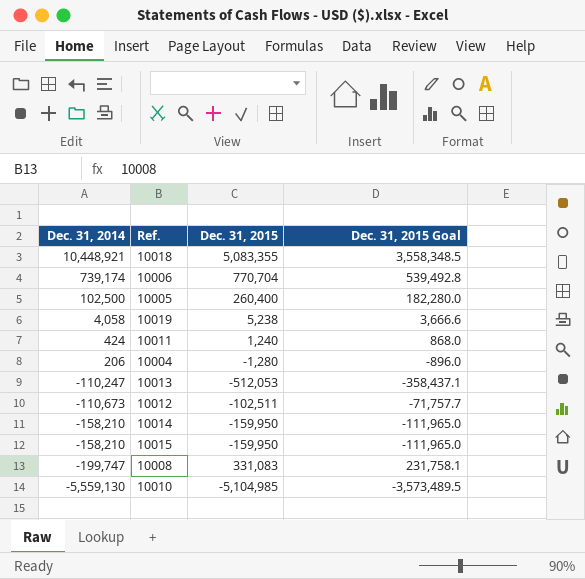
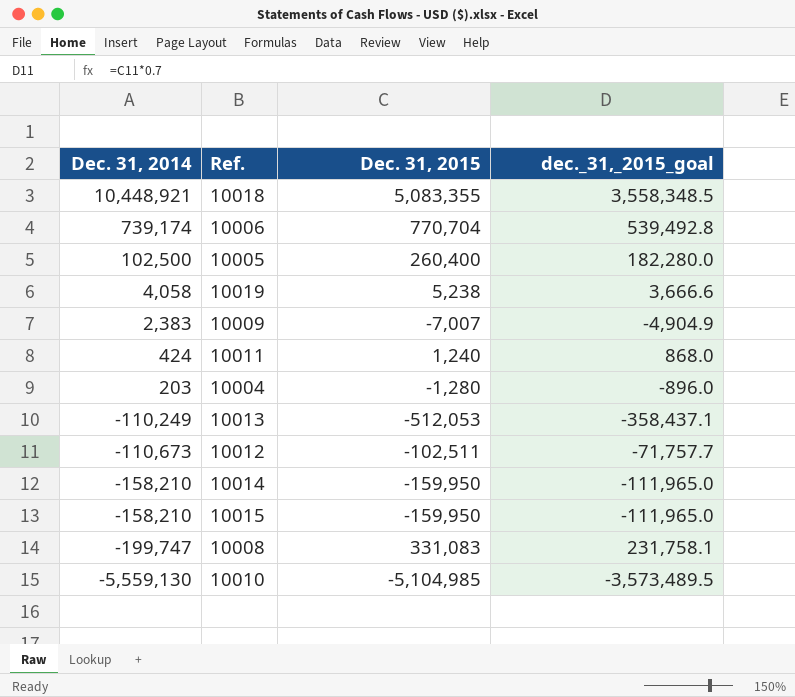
column name: Dec. 31, 2015 Goal -> dec._31,_2015_goal
row 10009: none -> 2,383 | -7,007 | -4,904.9
10004 | Dec. 31, 2014: 206 -> 203
10013 | Dec. 31, 2014: -110,247 -> -110,249

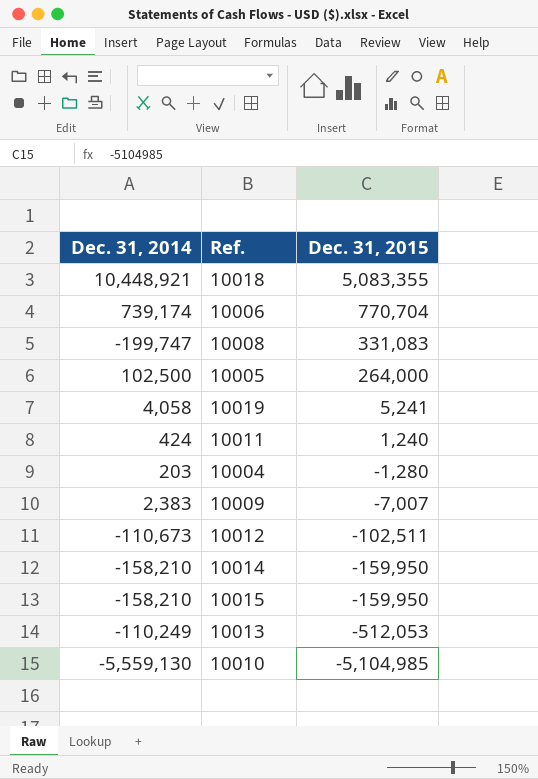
row order: Dec. 31, 2014 descending -> Dec. 31, 2015 descending
column dec._31,_2015_goal | formula: [Dec. 31, 2015] * 0.7 -> none
10005 | Dec. 31, 2015: 260,400 -> 264,000
10019 | Dec. 31, 2015: 5,238 -> 5,241

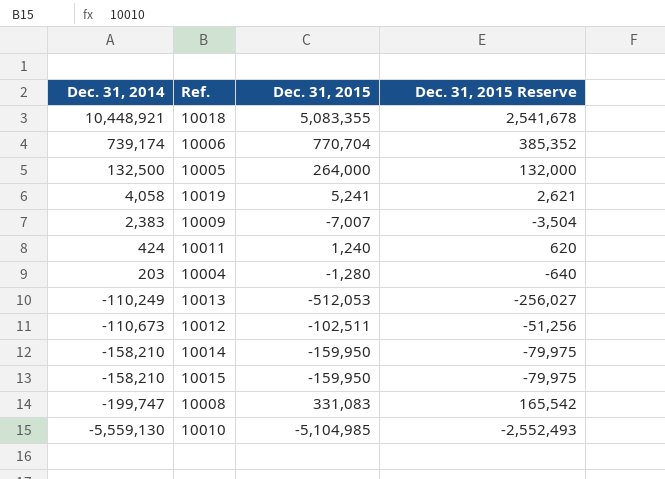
row order: Dec. 31, 2015 descending -> Dec. 31, 2014 descending
column Dec. 31, 2015 Reserve | formula: none -> [Dec. 31, 2015] * 0.5
10005 | Dec. 31, 2014: 102,500 -> 132,500

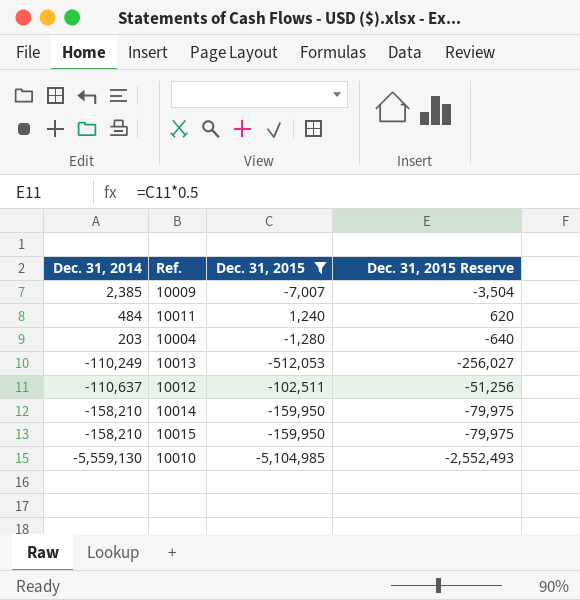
filter: none -> Dec. 31, 2015 <= 1,240
10009 | Dec. 31, 2014: 2,383 -> 2,385
10011 | Dec. 31, 2014: 424 -> 484
10012 | Dec. 31, 2014: -110,673 -> -110,637

